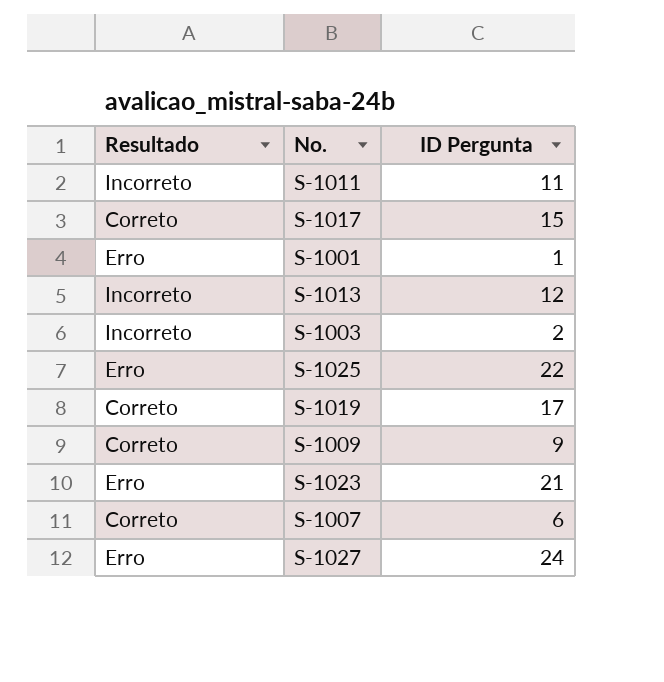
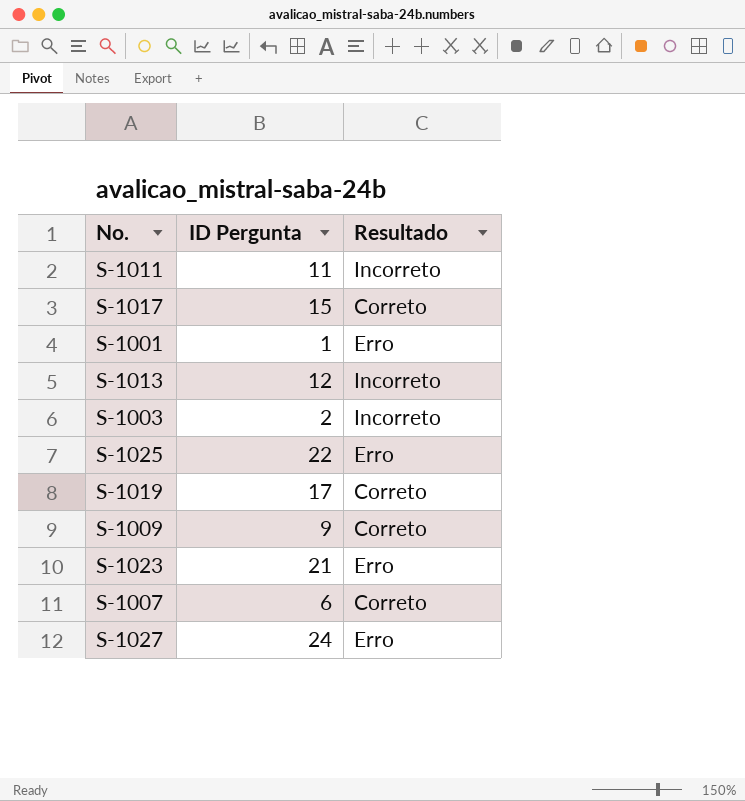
column Resultado | position: 1 -> 3

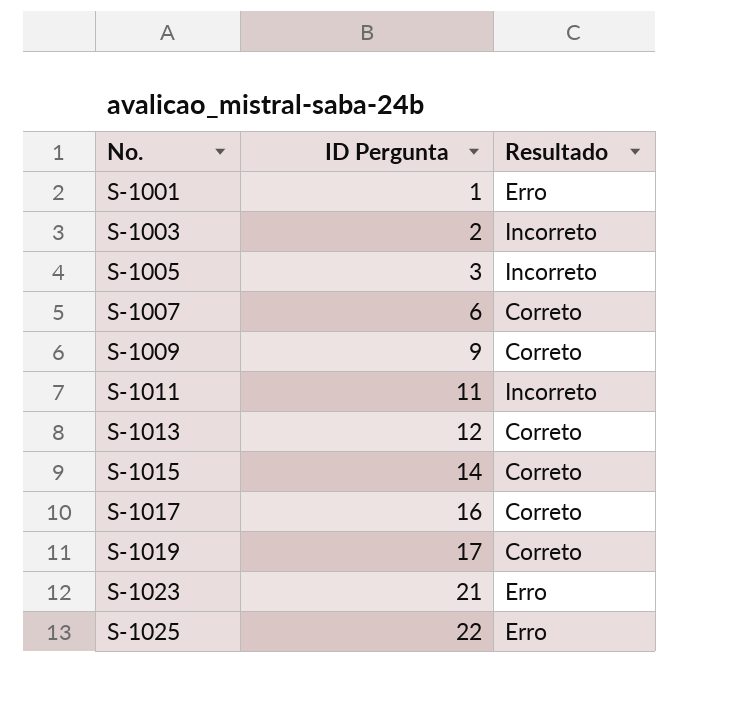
row order: none -> No. ascending
row S-1027: 24 | Erro -> none
row S-1005: none -> 3 | Incorreto
S-1013 | Resultado: Incorreto -> Correto
row S-1015: none -> 14 | Correto
S-1017 | ID Pergunta: 15 -> 16

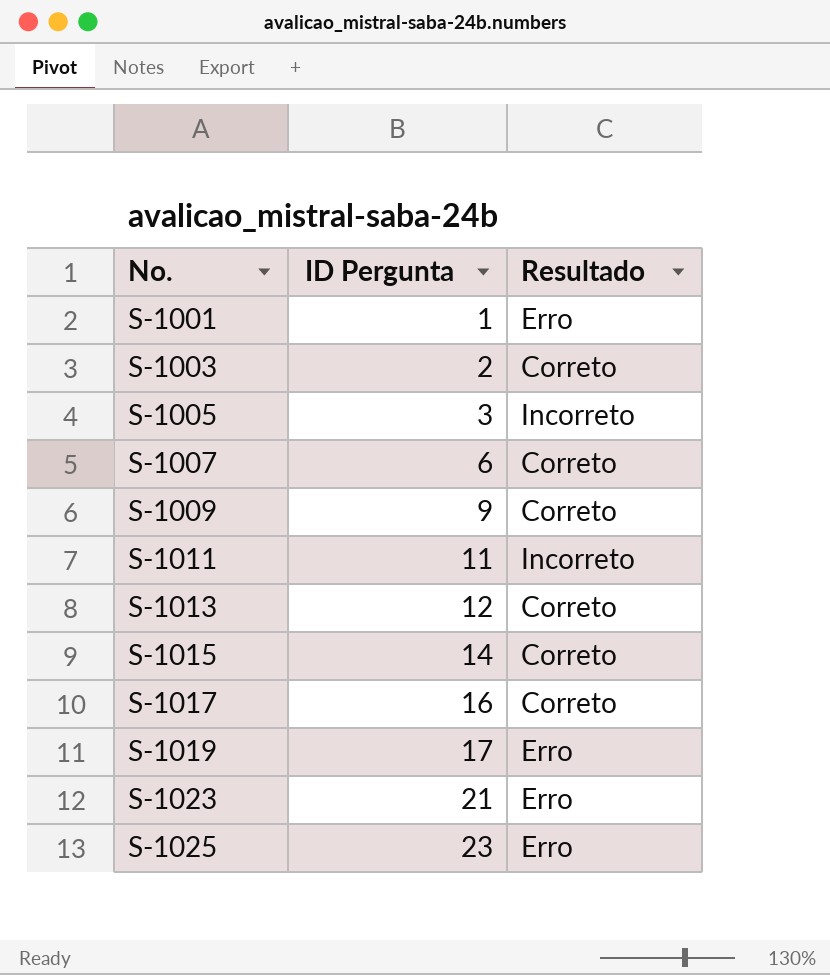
S-1003 | Resultado: Incorreto -> Correto
S-1019 | Resultado: Correto -> Erro
S-1025 | ID Pergunta: 22 -> 23

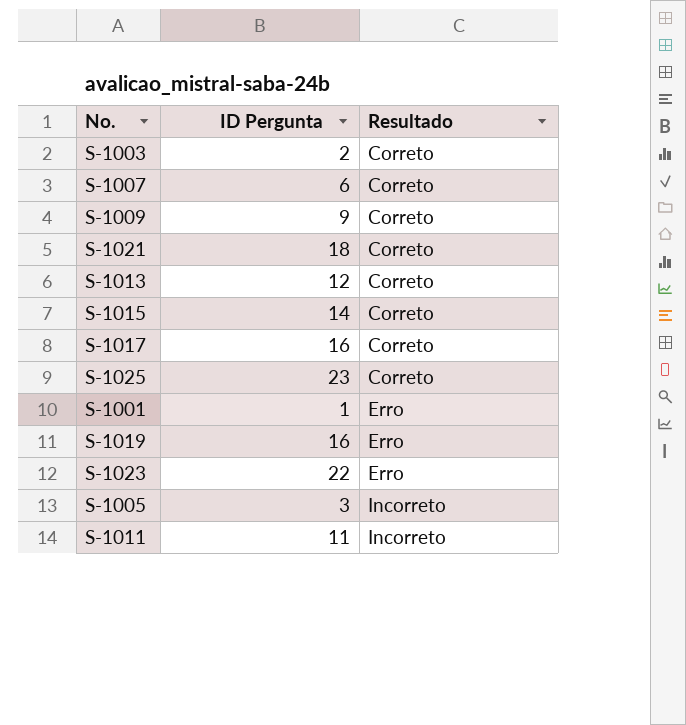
row order: No. ascending -> Resultado ascending
row S-1021: none -> 18 | Correto
S-1025 | Resultado: Erro -> Correto
S-1019 | ID Pergunta: 17 -> 16
S-1023 | ID Pergunta: 21 -> 22

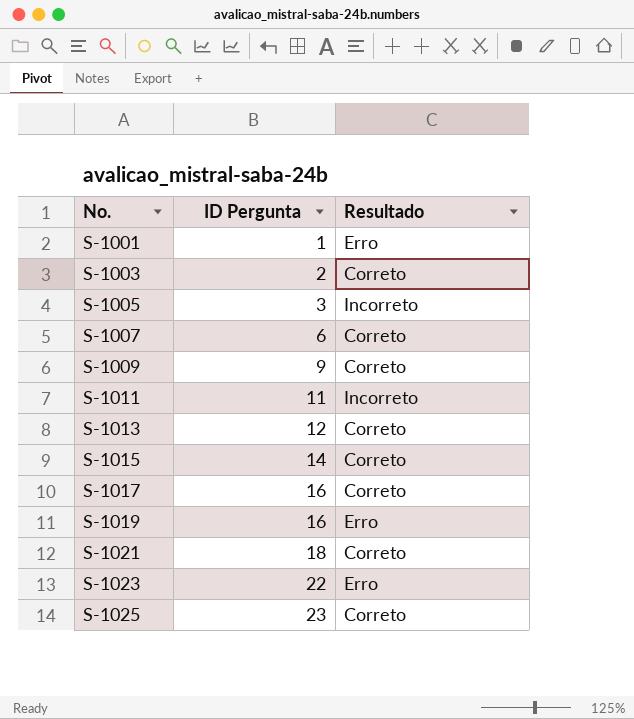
row order: Resultado ascending -> No. ascending

